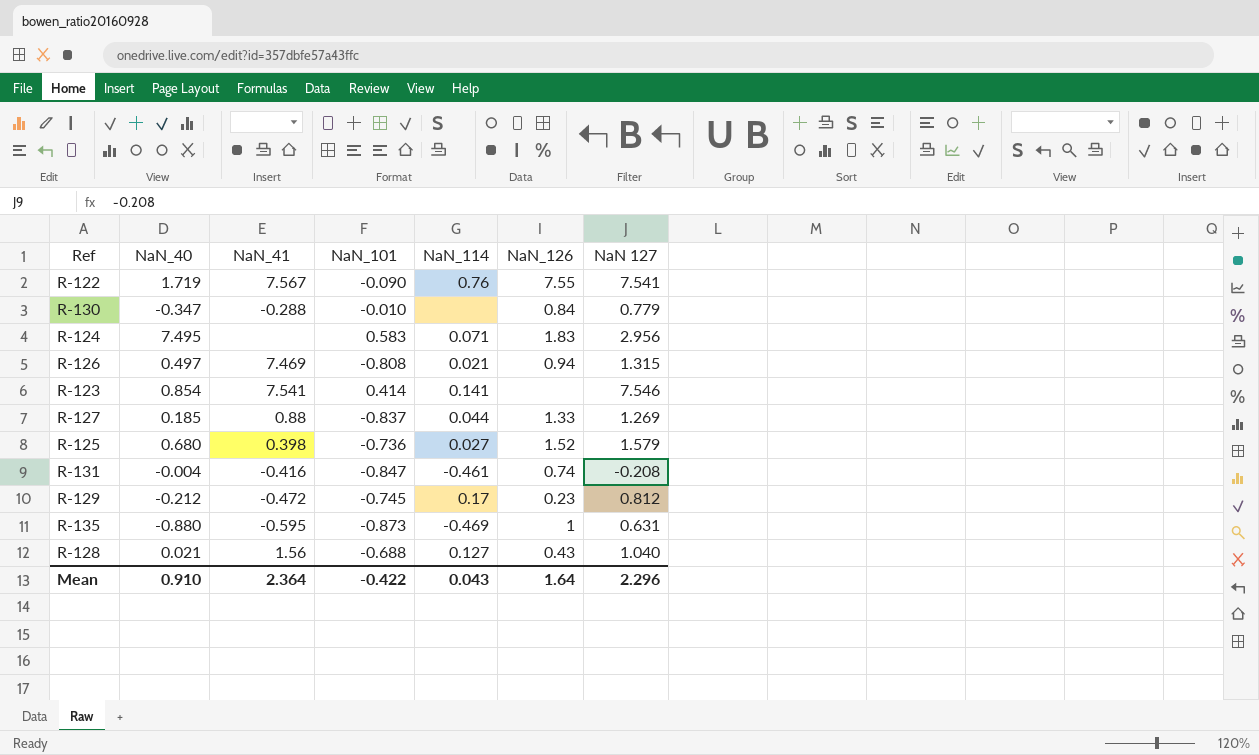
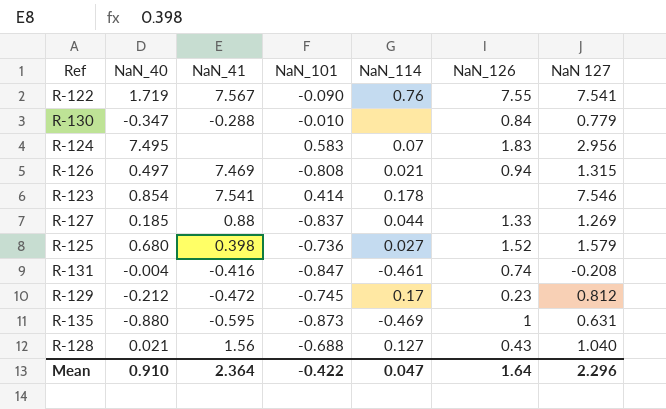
R-124 | NaN_114: 0.071 -> 0.07
R-123 | NaN_114: 0.141 -> 0.178
Mean | NaN_114: 0.043 -> 0.047

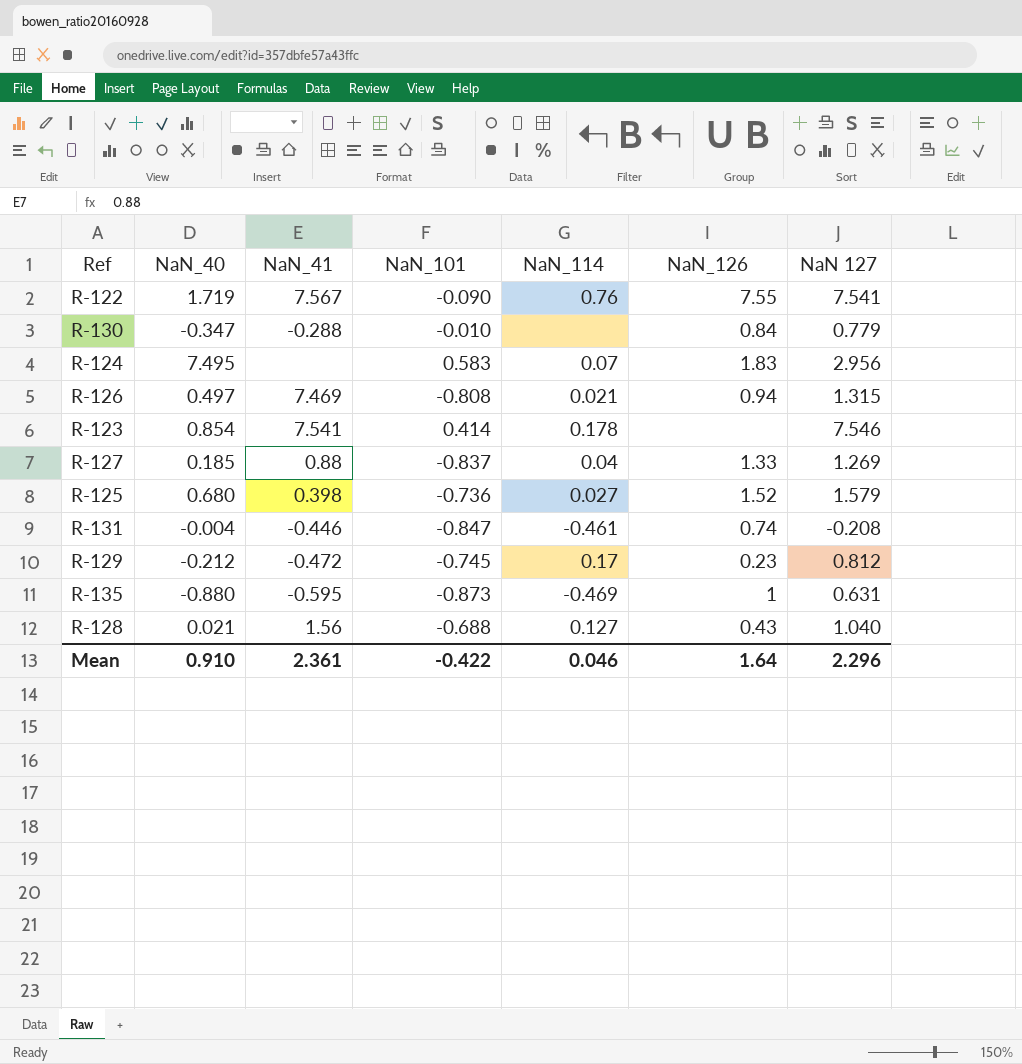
R-127 | NaN_114: 0.044 -> 0.04
R-131 | NaN_41: -0.416 -> -0.446
Mean | NaN_41: 2.364 -> 2.361
Mean | NaN_114: 0.047 -> 0.046

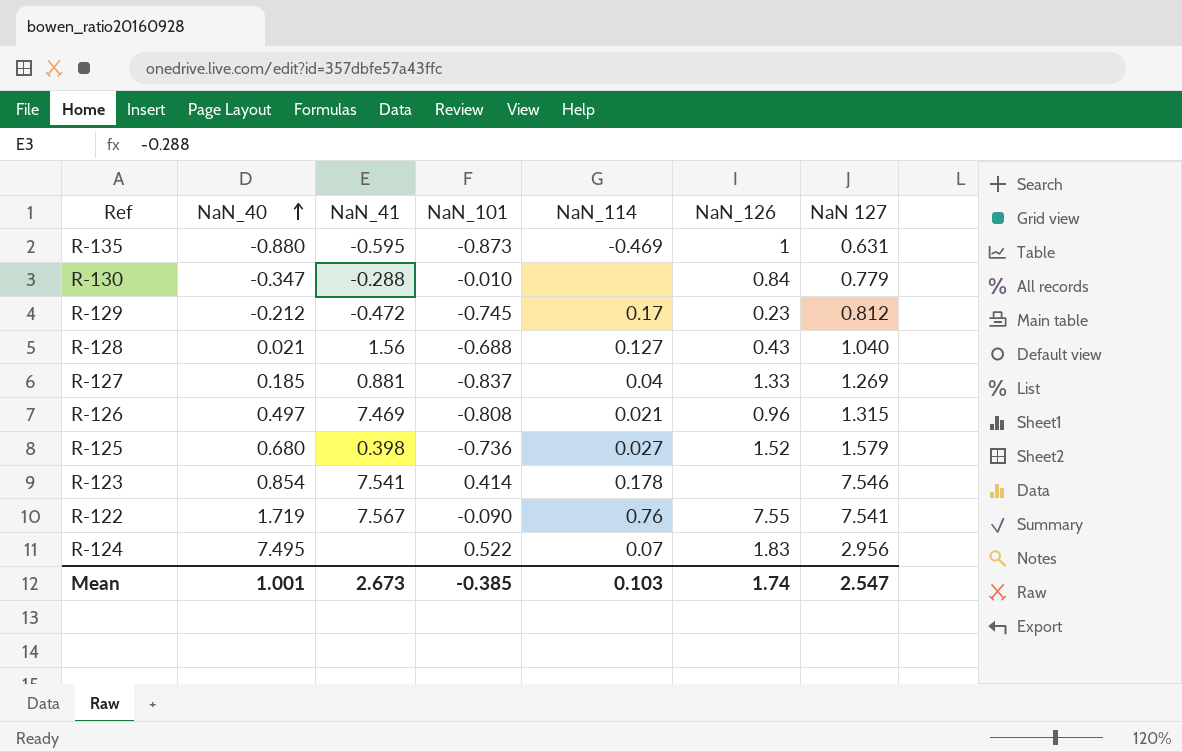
row order: none -> NaN_40 ascending
row R-131: -0.004 | -0.446 | -0.847 | -0.461 | 0.74 | -0.208 -> none
R-127 | NaN_41: 0.88 -> 0.881
R-126 | NaN_126: 0.94 -> 0.96
R-124 | NaN_101: 0.583 -> 0.522
Mean | NaN_40: 0.910 -> 1.001
Mean | NaN_41: 2.361 -> 2.673
Mean | NaN_101: -0.422 -> -0.385
Mean | NaN_114: 0.046 -> 0.103
Mean | NaN_126: 1.64 -> 1.74
Mean | NaN 127: 2.296 -> 2.547

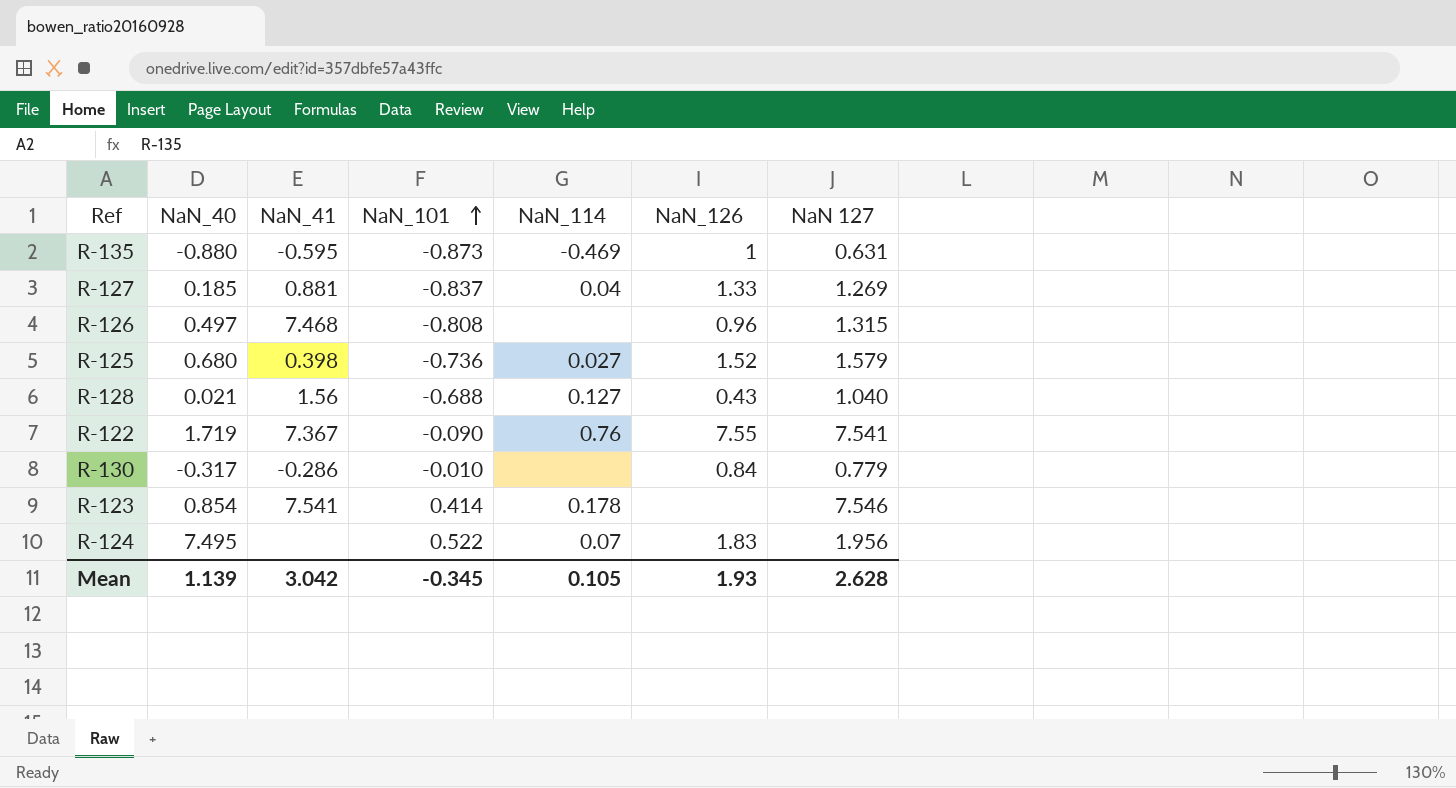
row order: NaN_40 ascending -> NaN_101 ascending
row R-129: -0.212 | -0.472 | -0.745 | 0.17 | 0.23 | 0.812 -> none
R-126 | NaN_41: 7.469 -> 7.468
R-126 | NaN_114: 0.021 -> none
R-122 | NaN_41: 7.567 -> 7.367
R-130 | NaN_40: -0.347 -> -0.317
R-130 | NaN_41: -0.288 -> -0.286
R-124 | NaN 127: 2.956 -> 1.956
Mean | NaN_40: 1.001 -> 1.139
Mean | NaN_41: 2.673 -> 3.042
Mean | NaN_101: -0.385 -> -0.345
Mean | NaN_114: 0.103 -> 0.105
Mean | NaN_126: 1.74 -> 1.93
Mean | NaN 127: 2.547 -> 2.628

